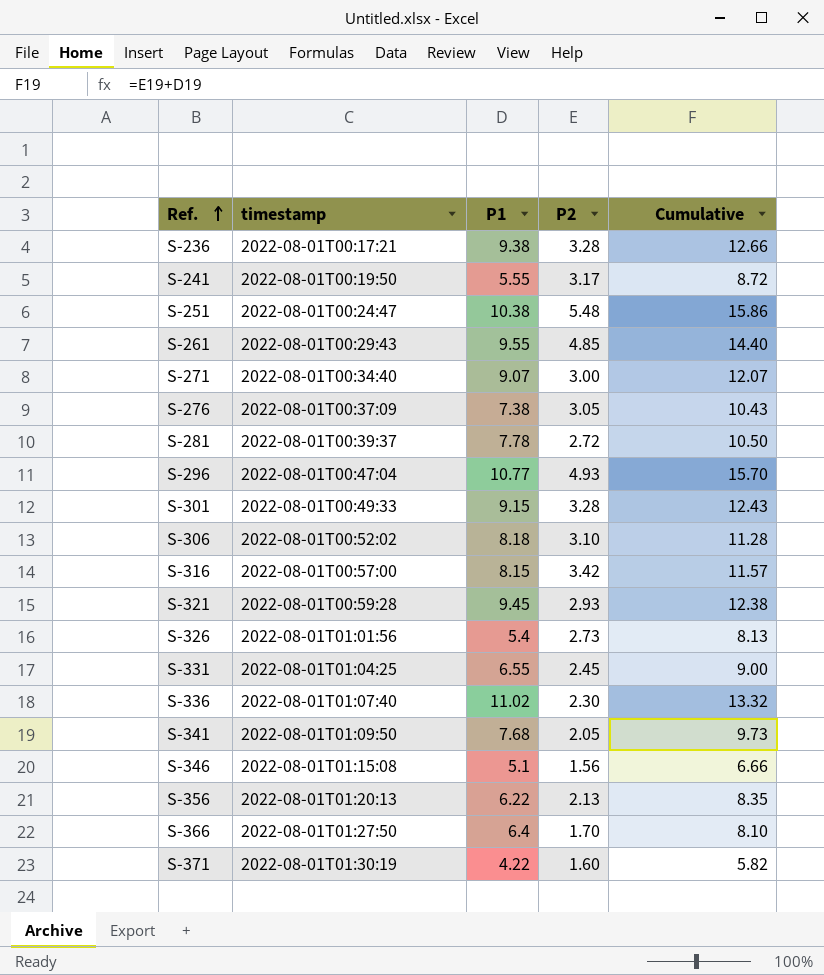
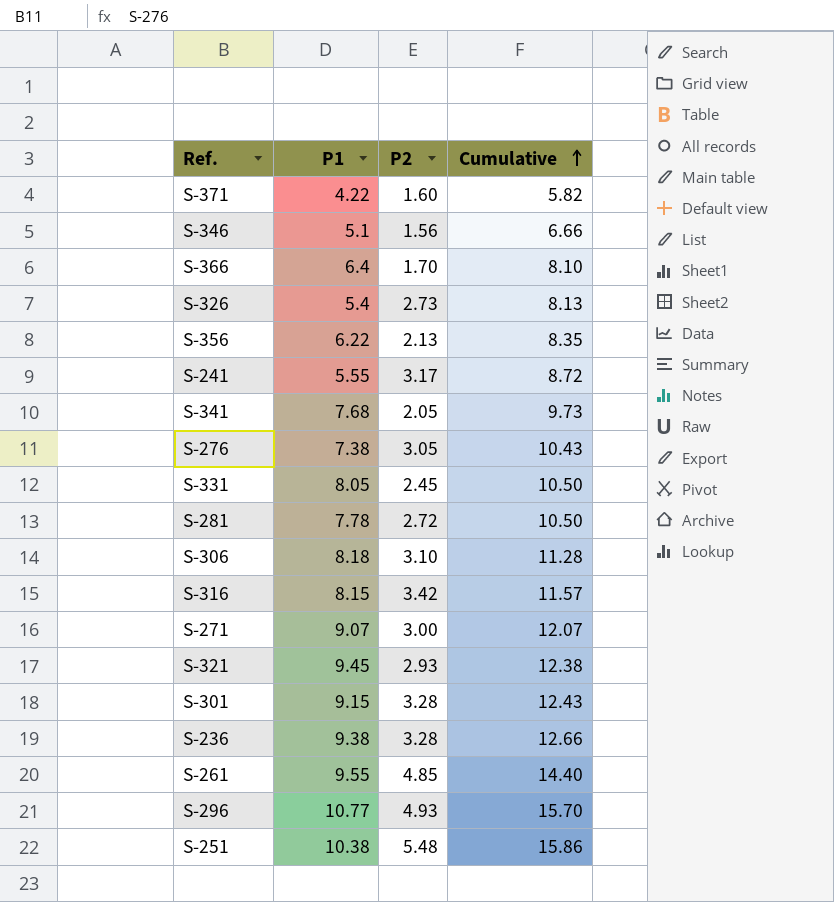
row order: Ref. ascending -> Cumulative ascending
column timestamp | position: 2 -> none
row S-336: 2022-08-01T01:07:40 | 11.02 | 2.30 | 13.32 -> none
S-331 | P1: 6.55 -> 8.05
S-331 | Cumulative: 9.00 -> 10.50

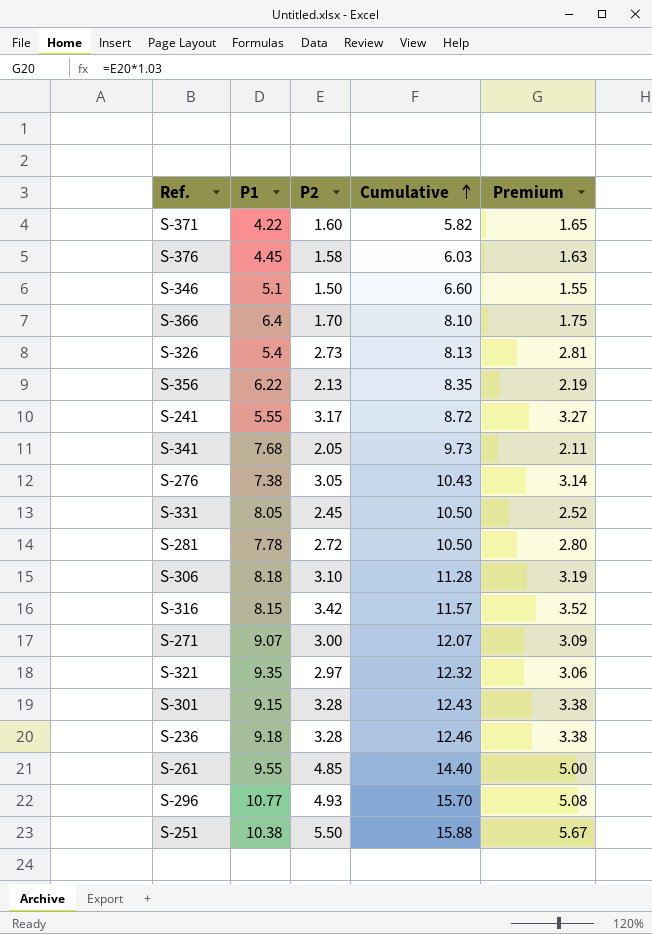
column Premium | formula: none -> [P2] * 1.03
row S-376: none -> 4.45 | 1.58 | 6.03 | 1.63
S-346 | P2: 1.56 -> 1.50
S-346 | Cumulative: 6.66 -> 6.60
S-321 | P1: 9.45 -> 9.35
S-321 | P2: 2.93 -> 2.97
S-321 | Cumulative: 12.38 -> 12.32
S-236 | P1: 9.38 -> 9.18
S-236 | Cumulative: 12.66 -> 12.46
S-251 | P2: 5.48 -> 5.50
S-251 | Cumulative: 15.86 -> 15.88

